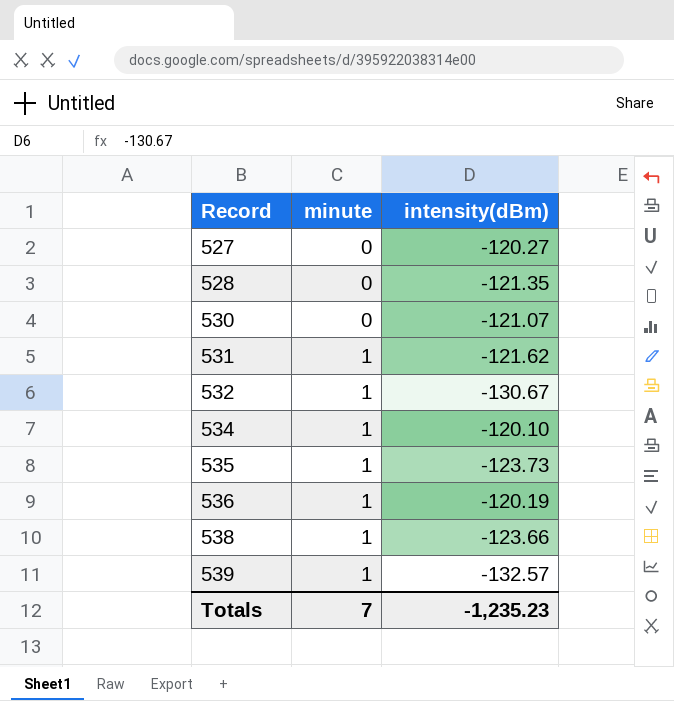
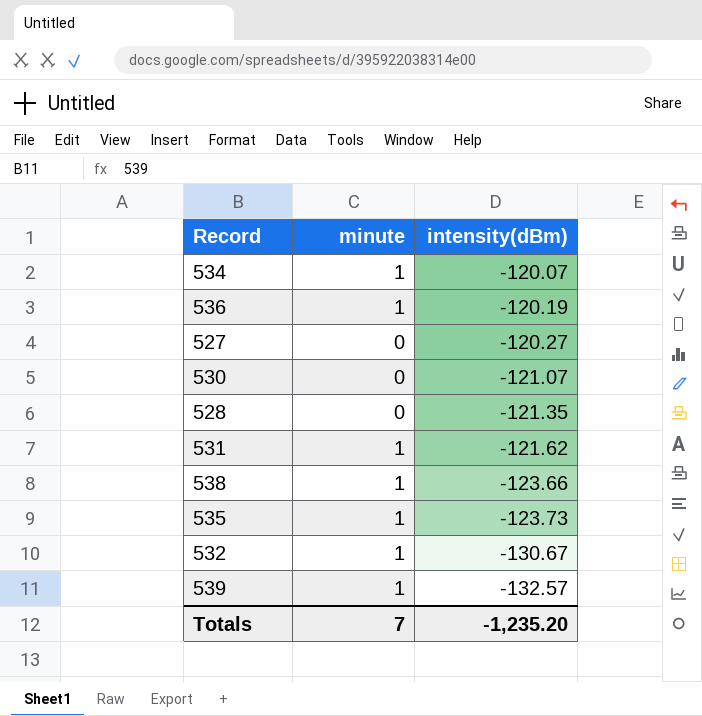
row order: Record ascending -> intensity(dBm) descending
534 | intensity(dBm): -120.10 -> -120.07
Totals | intensity(dBm): -1,235.23 -> -1,235.20

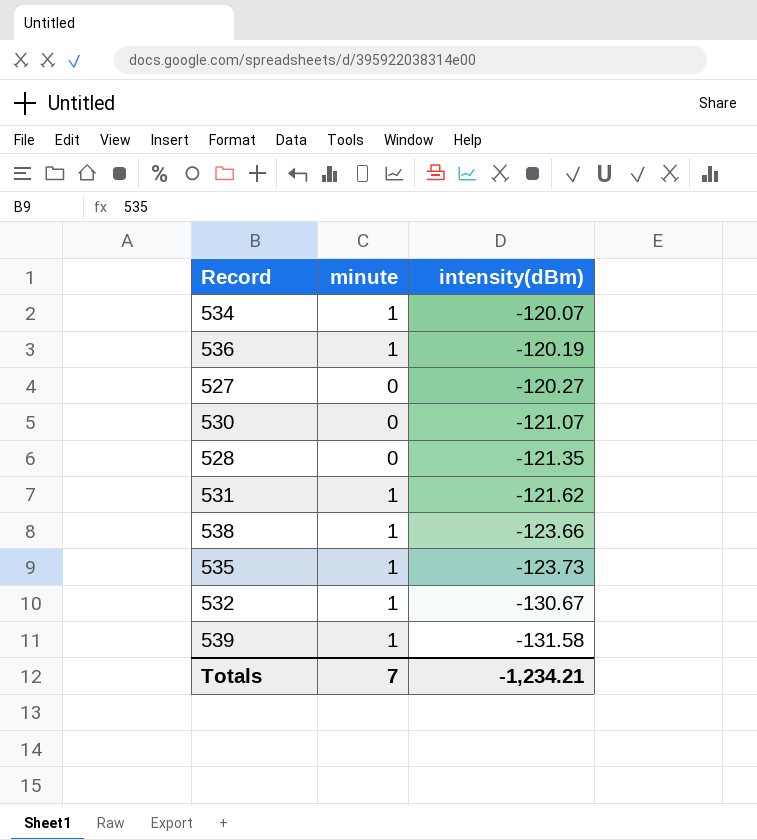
539 | intensity(dBm): -132.57 -> -131.58
Totals | intensity(dBm): -1,235.20 -> -1,234.21

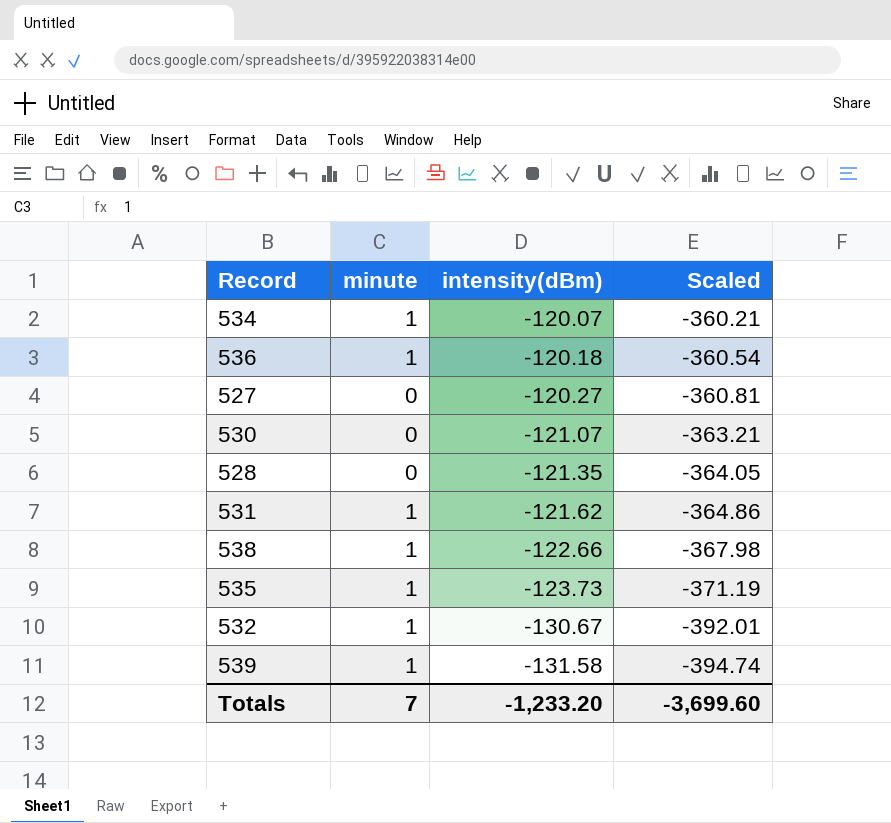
column Scaled | formula: none -> [intensity(dBm)] * 3
536 | intensity(dBm): -120.19 -> -120.18
538 | intensity(dBm): -123.66 -> -122.66
Totals | intensity(dBm): -1,234.21 -> -1,233.20

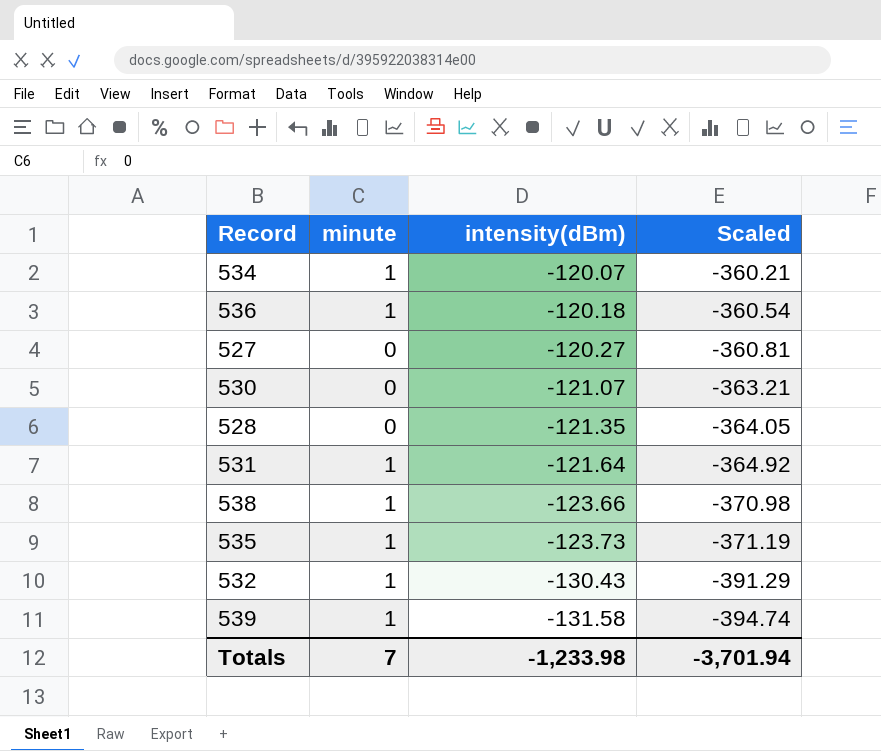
531 | intensity(dBm): -121.62 -> -121.64
531 | Scaled: -364.86 -> -364.92
538 | intensity(dBm): -122.66 -> -123.66
538 | Scaled: -367.98 -> -370.98
532 | intensity(dBm): -130.67 -> -130.43
532 | Scaled: -392.01 -> -391.29
Totals | intensity(dBm): -1,233.20 -> -1,233.98
Totals | Scaled: -3,699.60 -> -3,701.94

